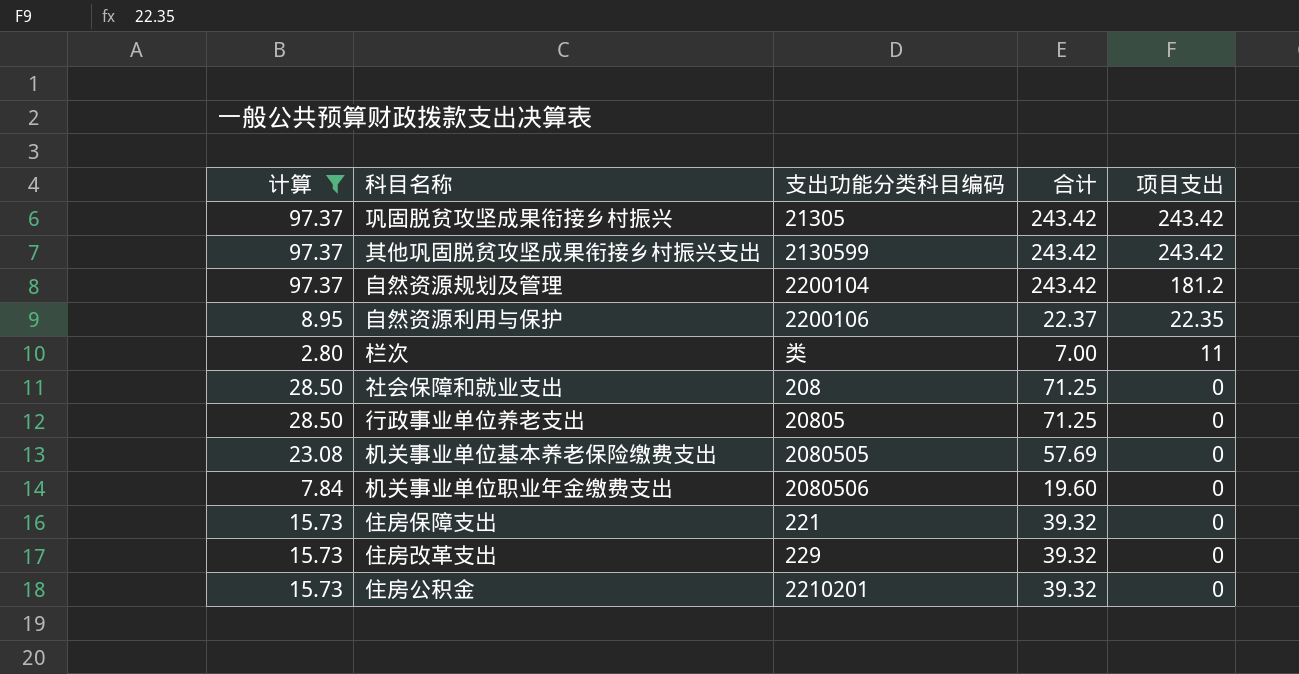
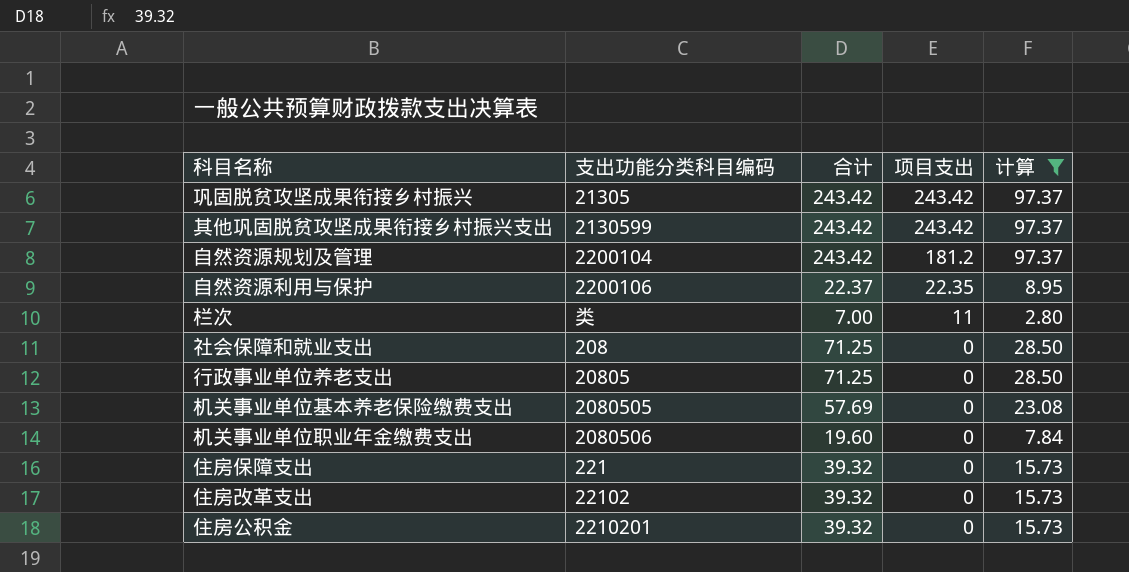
column 计算 | position: 1 -> 5
住房改革支出 | 支出功能分类科目编码: 229 -> 22102

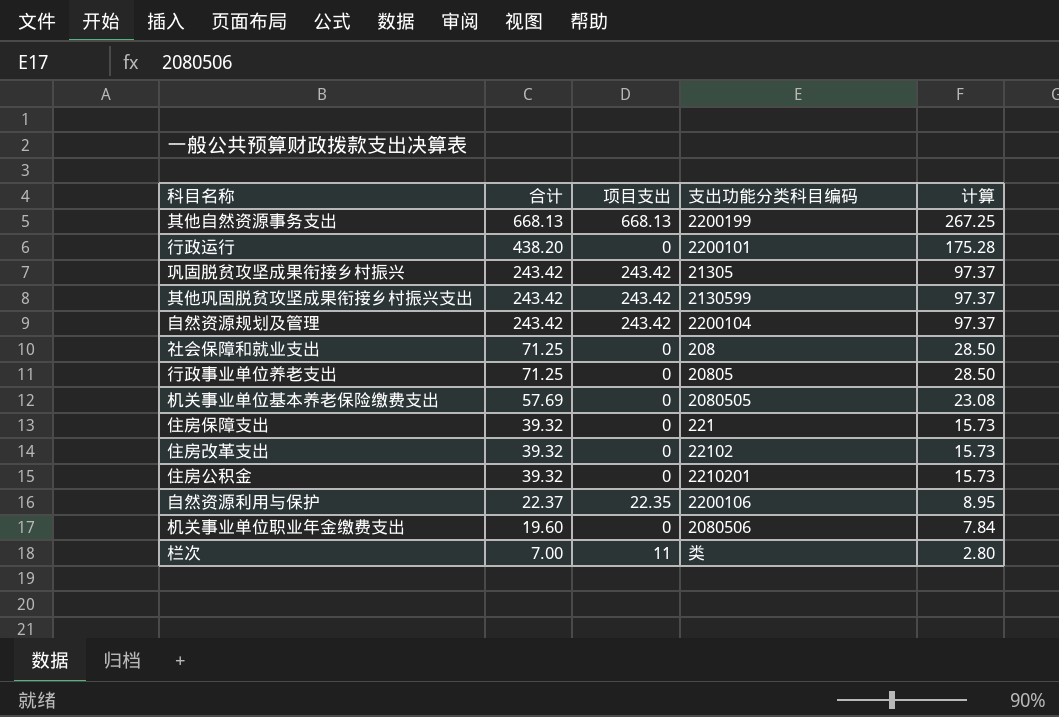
filter: 计算 <= 97.37 -> none
row order: 项目支出 descending -> 合计 descending
column 支出功能分类科目编码 | position: 2 -> 4
自然资源规划及管理 | 项目支出: 181.2 -> 243.42

